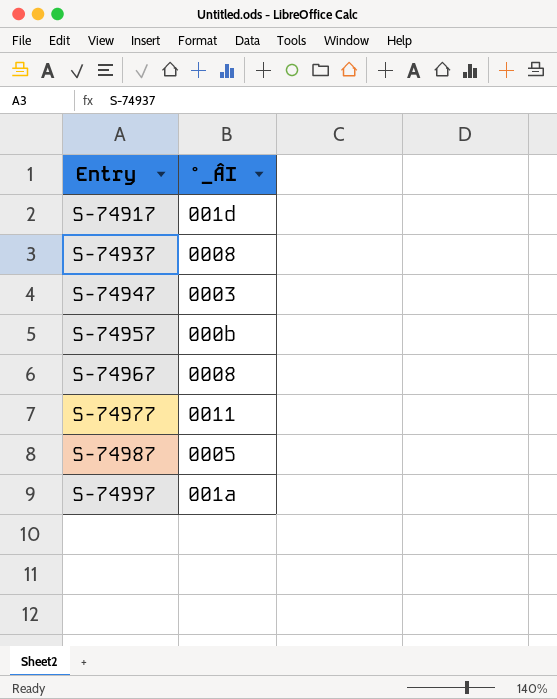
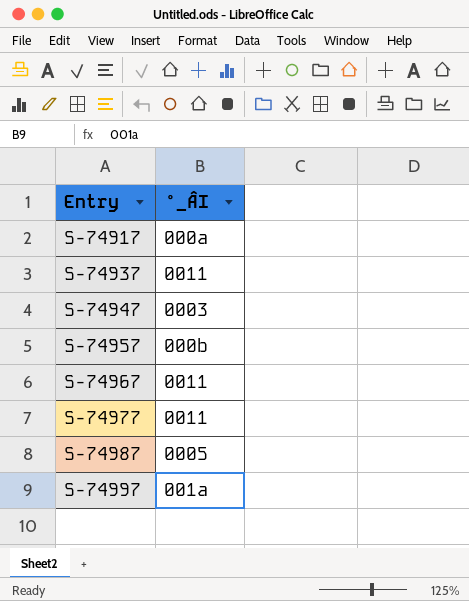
S-74917 | °_ÂI: 001d -> 000a
S-74937 | °_ÂI: 0008 -> 0011
S-74967 | °_ÂI: 0008 -> 0011

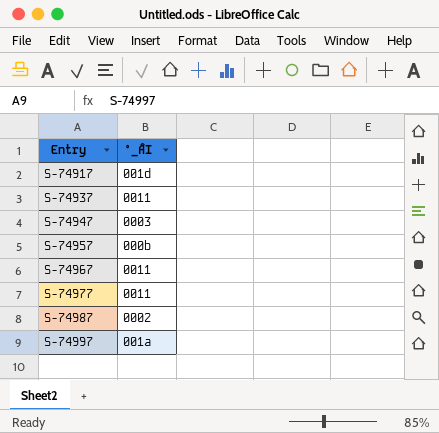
S-74917 | °_ÂI: 000a -> 001d
S-74987 | °_ÂI: 0005 -> 0002

